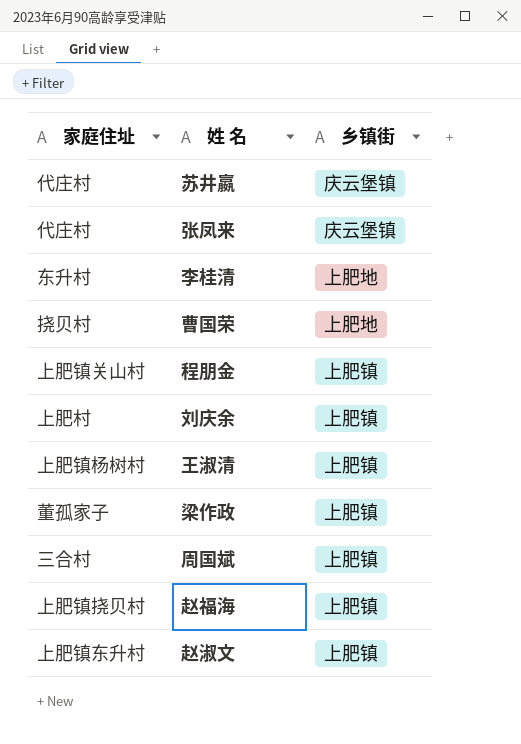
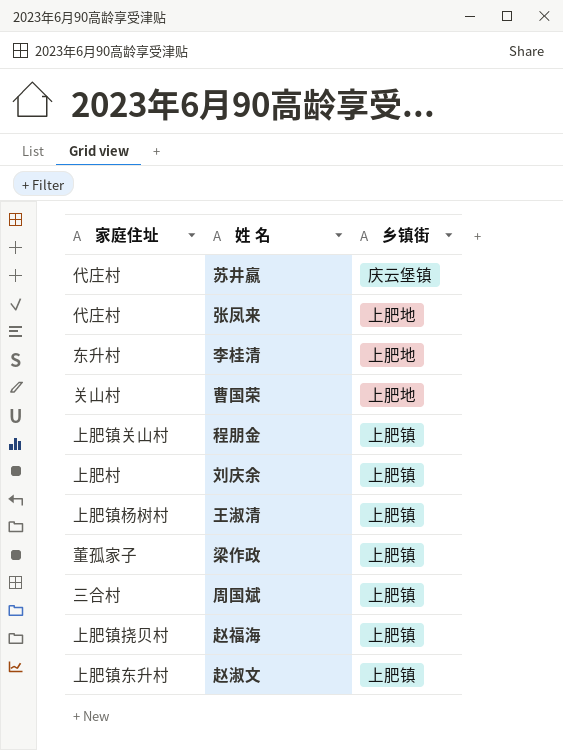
张凤来 | 乡镇街: 庆云堡镇 -> 上肥地
曹国荣 | 家庭住址: 挠贝村 -> 关山村

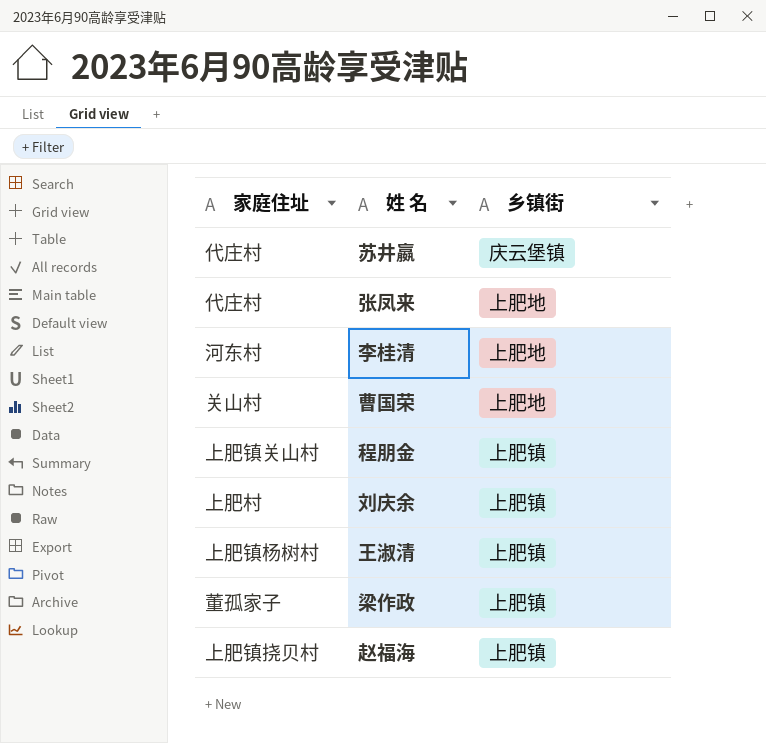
row 周国斌: 三合村 | 上肥镇 -> none
row 赵淑文: 上肥镇东升村 | 上肥镇 -> none
李桂清 | 家庭住址: 东升村 -> 河东村

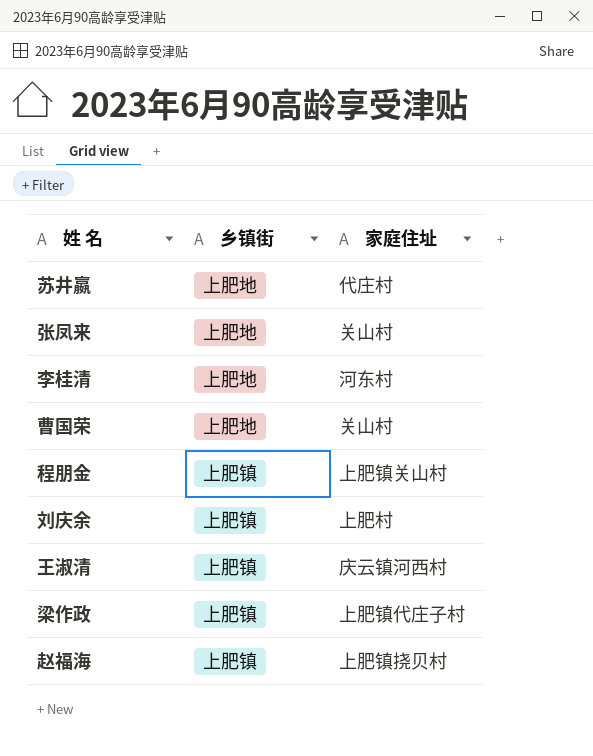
column 家庭住址 | position: 1 -> 3
苏井嬴 | 乡镇街: 庆云堡镇 -> 上肥地
张凤来 | 家庭住址: 代庄村 -> 关山村
王淑清 | 家庭住址: 上肥镇杨树村 -> 庆云镇河西村
梁作政 | 家庭住址: 董孤家子 -> 上肥镇代庄子村

